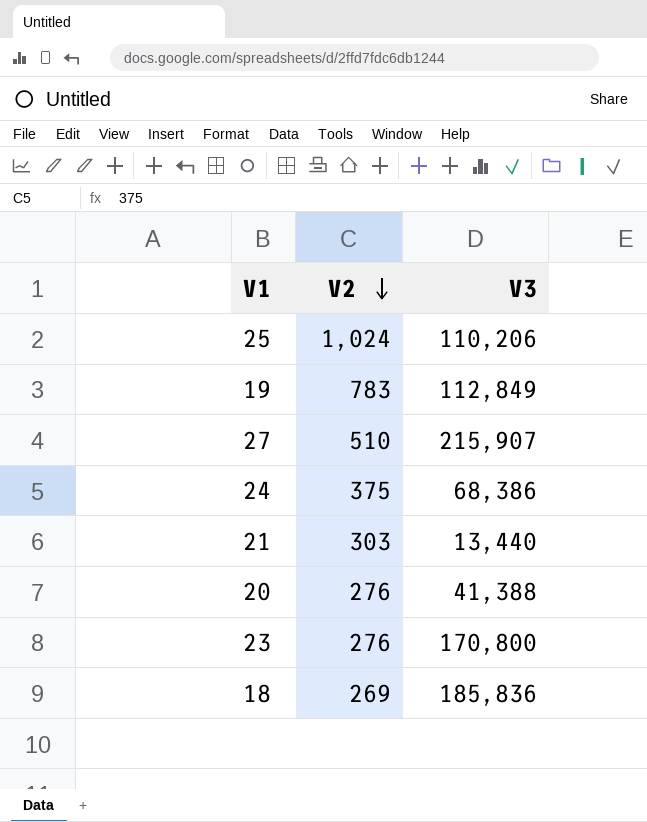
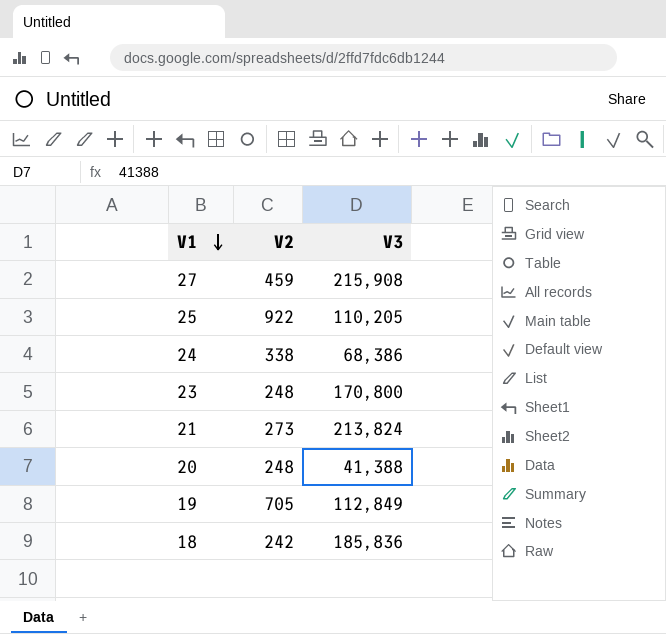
row order: V2 descending -> V1 descending
27 | V2: 510 -> 459
27 | V3: 215,907 -> 215,908
25 | V2: 1,024 -> 922
25 | V3: 110,206 -> 110,205
24 | V2: 375 -> 338
23 | V2: 276 -> 248
21 | V2: 303 -> 273
21 | V3: 13,440 -> 213,824
20 | V2: 276 -> 248
19 | V2: 783 -> 705
18 | V2: 269 -> 242

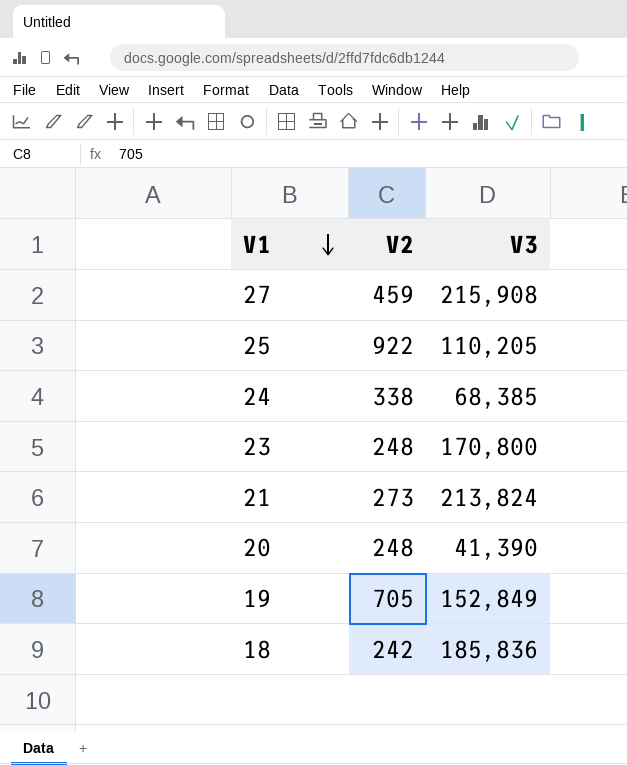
24 | V3: 68,386 -> 68,385
20 | V3: 41,388 -> 41,390
19 | V3: 112,849 -> 152,849

